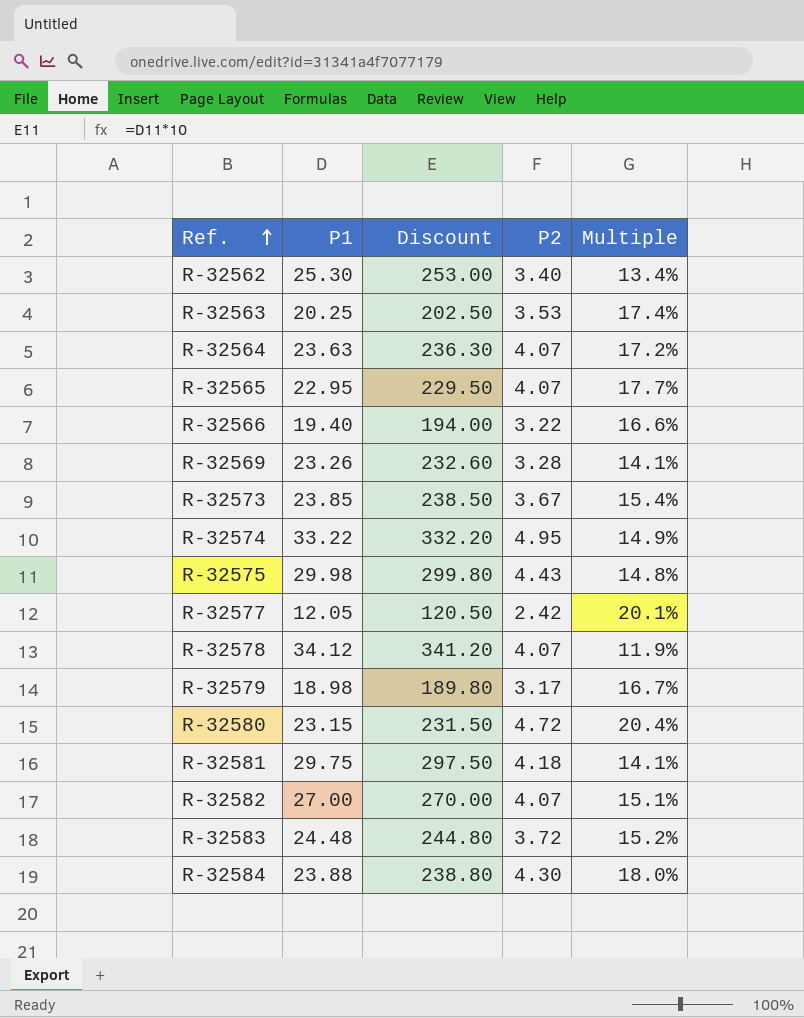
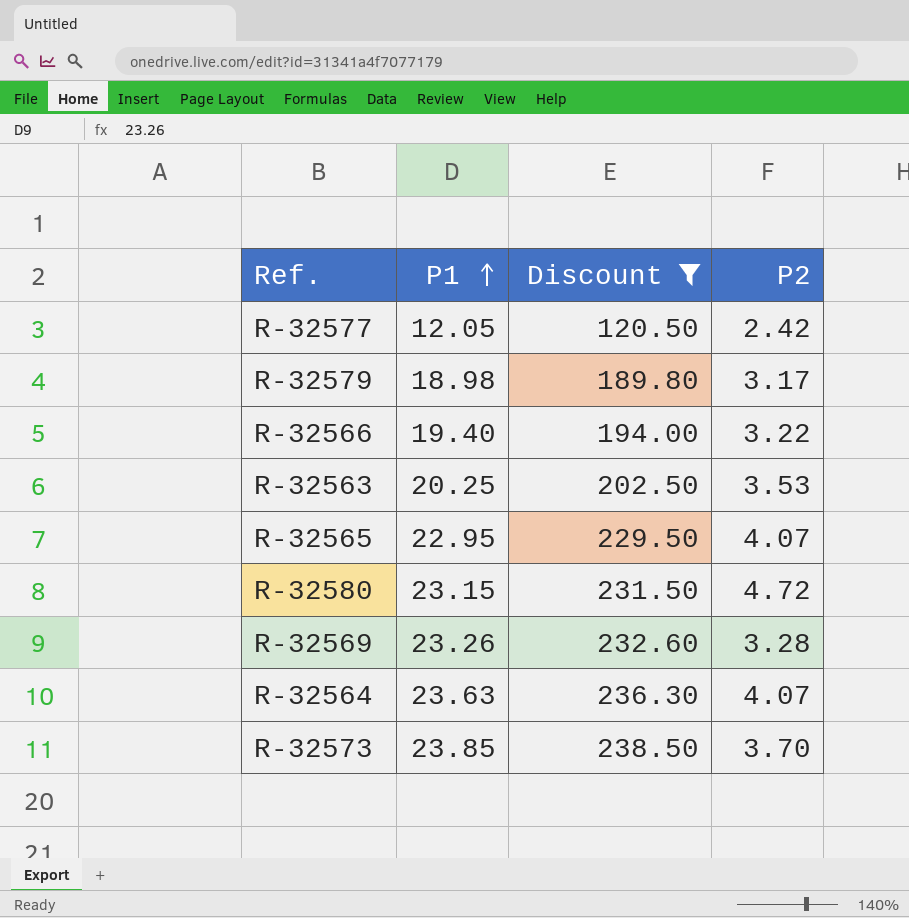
filter: none -> Discount <= 238.50
row order: Ref. ascending -> P1 ascending
column Multiple | formula: [P2] / [P1] -> none
R-32573 | P2: 3.67 -> 3.70

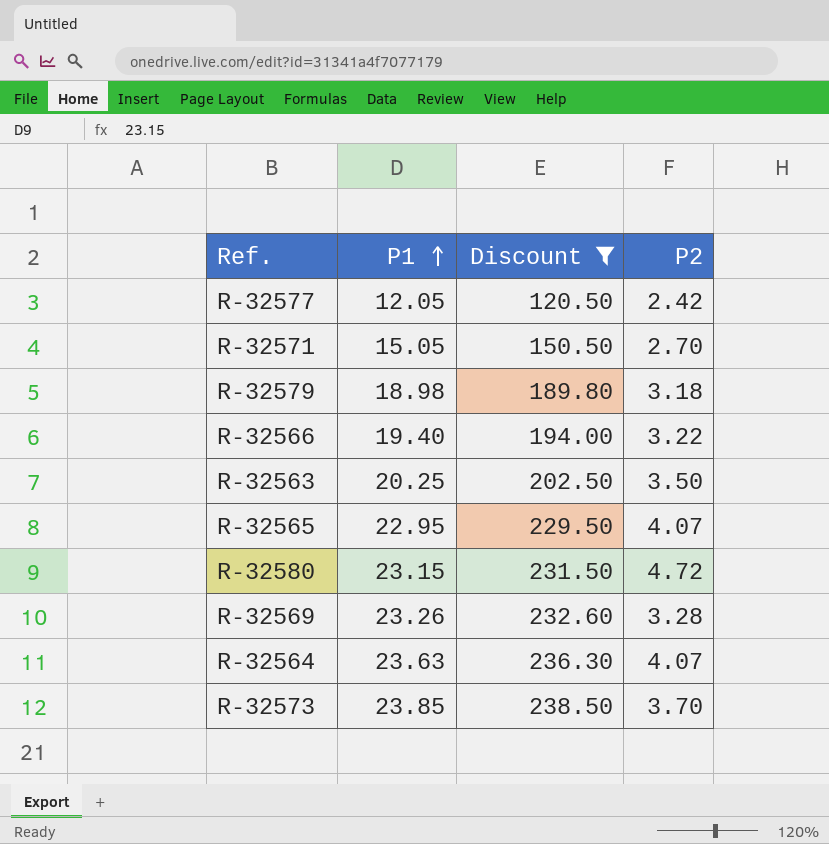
row R-32571: none -> 15.05 | 150.50 | 2.70
R-32579 | P2: 3.17 -> 3.18
R-32563 | P2: 3.53 -> 3.50

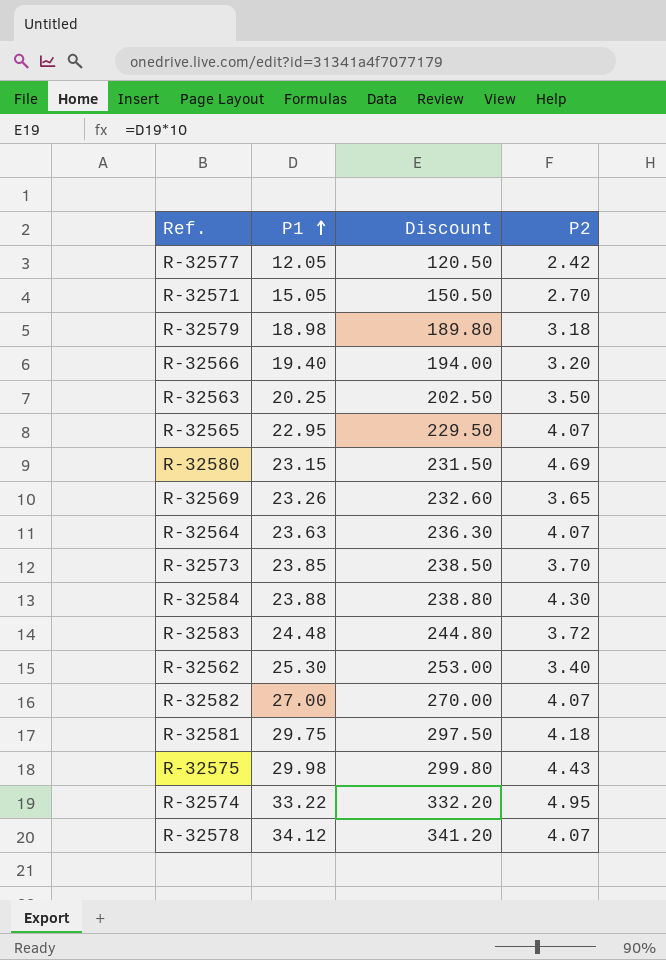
filter: Discount <= 238.50 -> none
R-32566 | P2: 3.22 -> 3.20
R-32580 | P2: 4.72 -> 4.69
R-32569 | P2: 3.28 -> 3.65

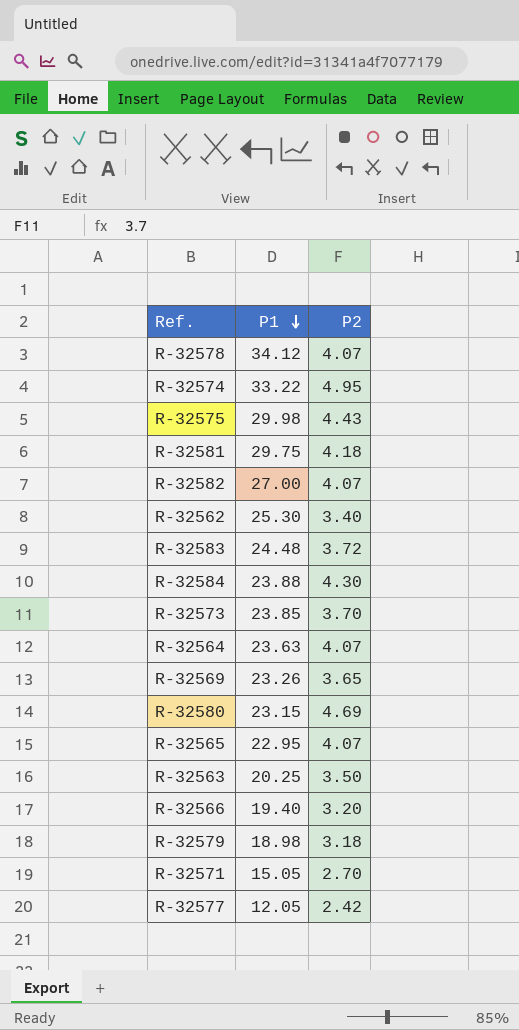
row order: P1 ascending -> P1 descending
column Discount | formula: [P1] * 10 -> none

